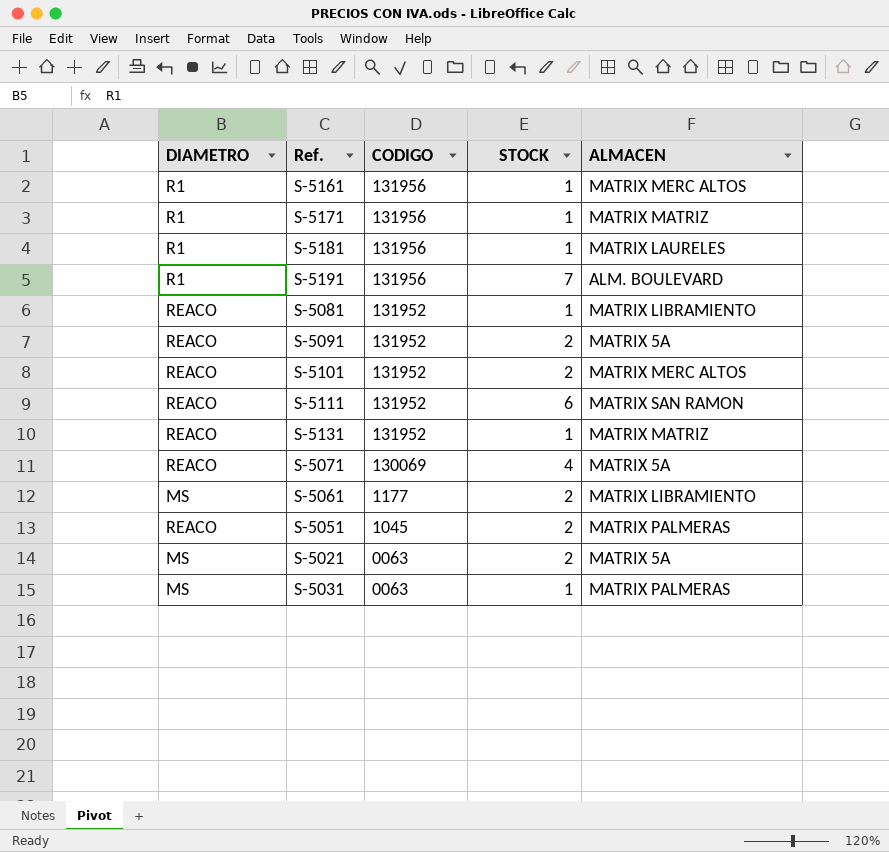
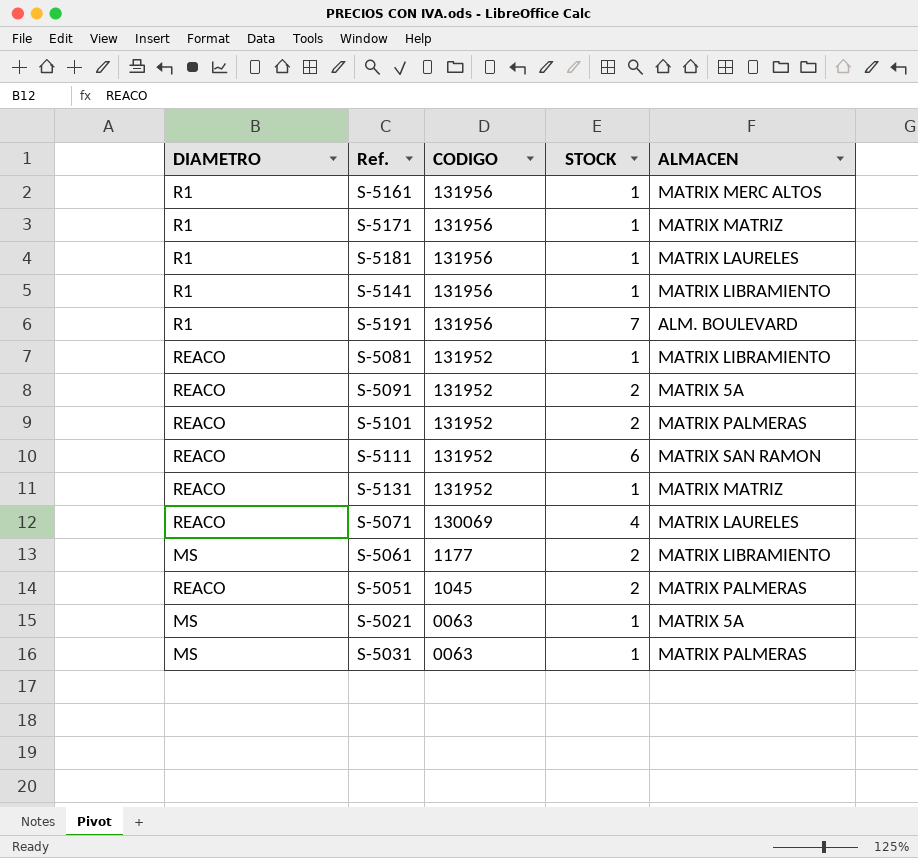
row S-5141: none -> R1 | 131956 | 1 | MATRIX LIBRAMIENTO
S-5101 | ALMACEN: MATRIX MERC ALTOS -> MATRIX PALMERAS
S-5071 | ALMACEN: MATRIX 5A -> MATRIX LAURELES
S-5021 | STOCK: 2 -> 1

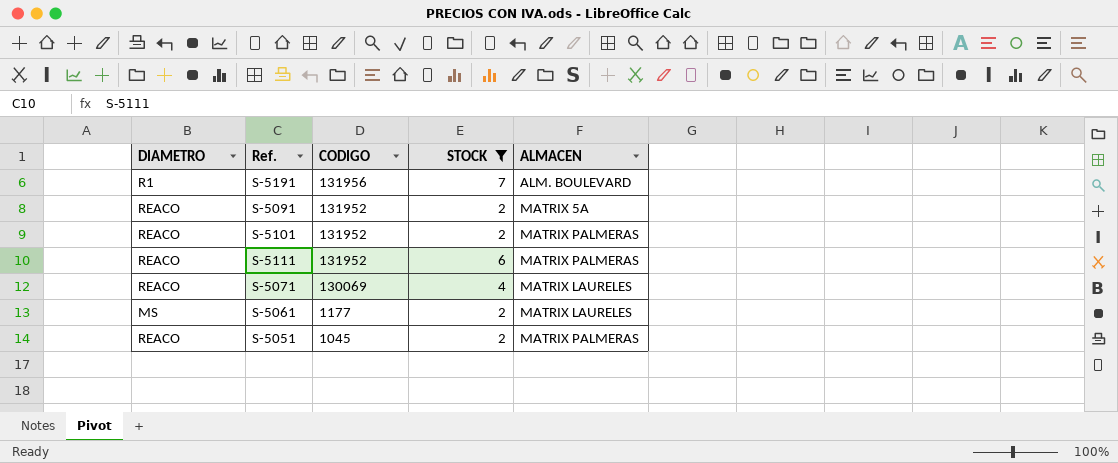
filter: none -> STOCK != 1
S-5111 | ALMACEN: MATRIX SAN RAMON -> MATRIX PALMERAS
S-5061 | ALMACEN: MATRIX LIBRAMIENTO -> MATRIX LAURELES

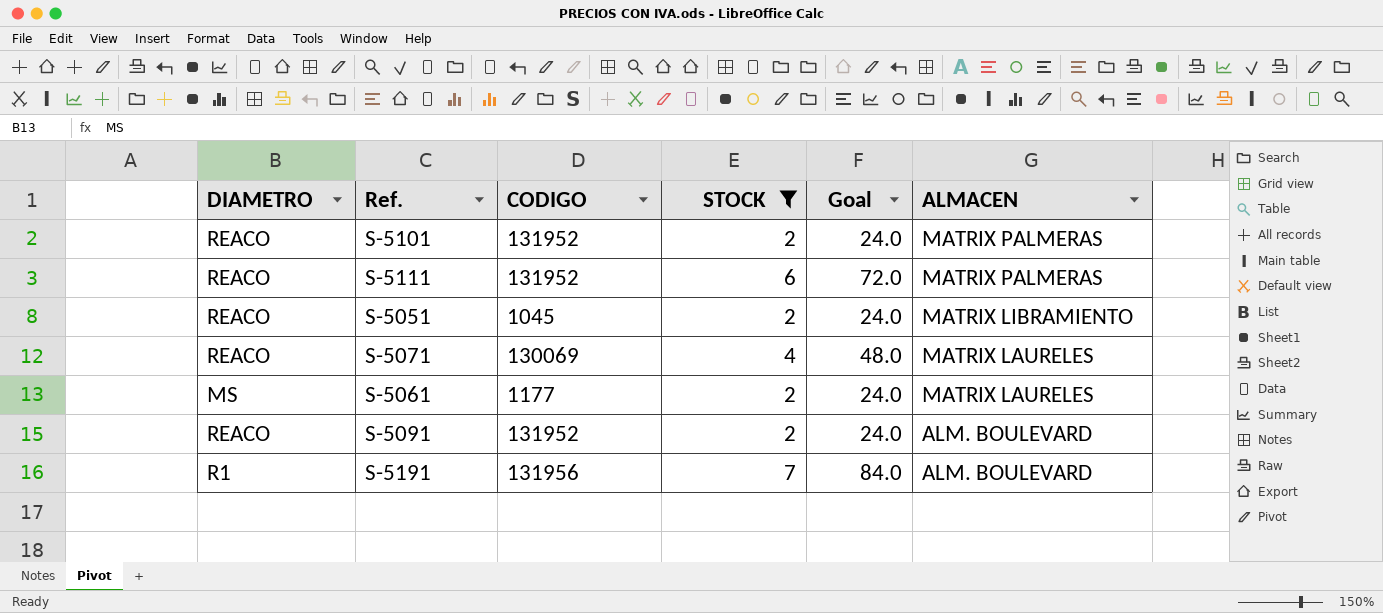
row order: CODIGO descending -> ALMACEN descending
column Goal | formula: none -> [STOCK] * 12
S-5051 | ALMACEN: MATRIX PALMERAS -> MATRIX LIBRAMIENTO
S-5091 | ALMACEN: MATRIX 5A -> ALM. BOULEVARD

